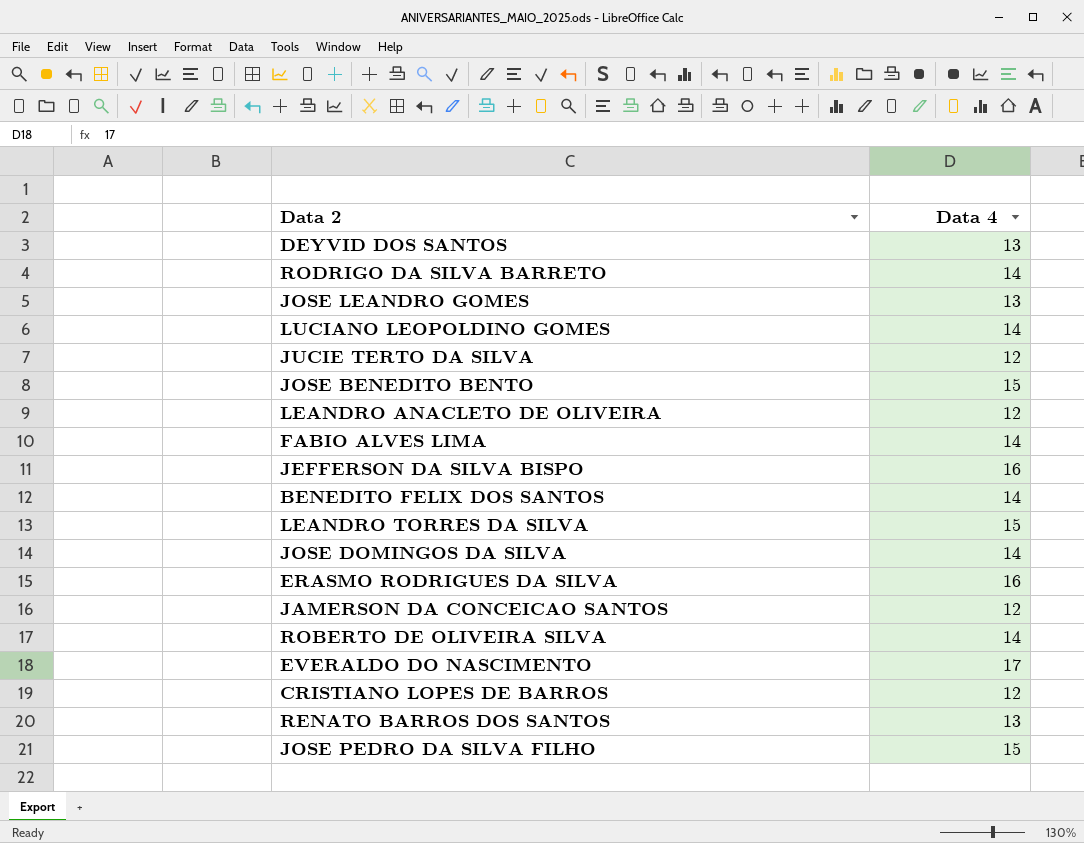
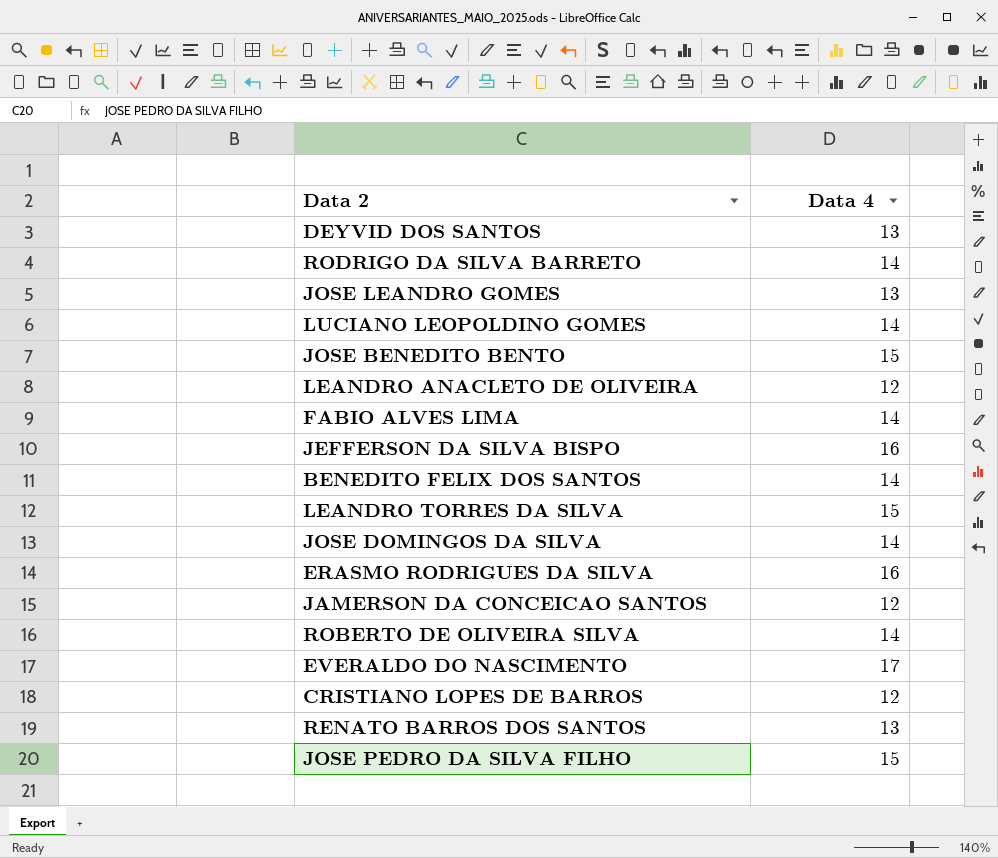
row JUCIE TERTO DA SILVA: 12 -> none

